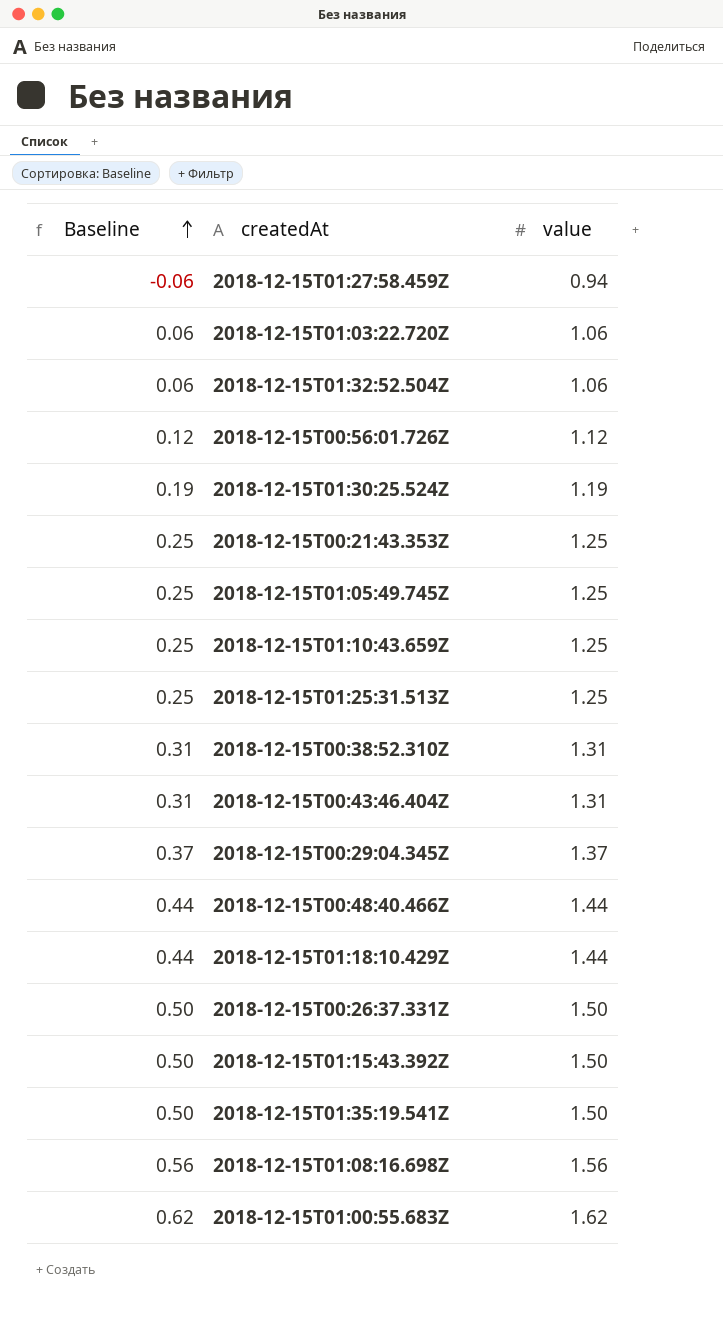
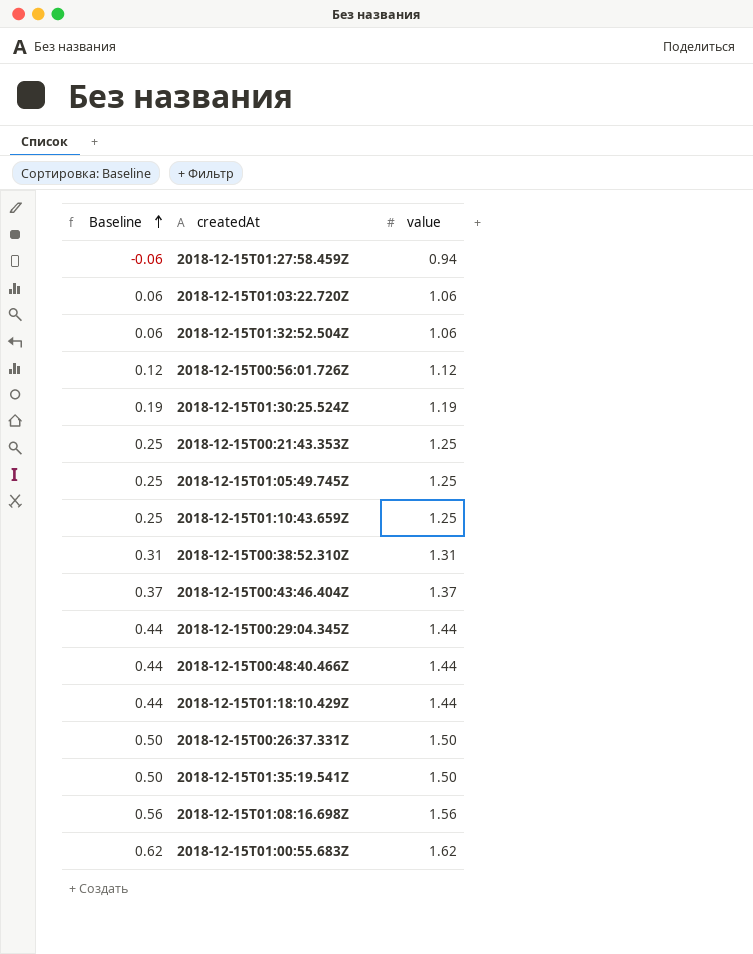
row 2018-12-15T01:25:31.513Z: 0.25 | 1.25 -> none
row 2018-12-15T01:15:43.392Z: 0.50 | 1.50 -> none
2018-12-15T00:43:46.404Z | Baseline: 0.31 -> 0.37
2018-12-15T00:43:46.404Z | value: 1.31 -> 1.37
2018-12-15T00:29:04.345Z | Baseline: 0.37 -> 0.44
2018-12-15T00:29:04.345Z | value: 1.37 -> 1.44

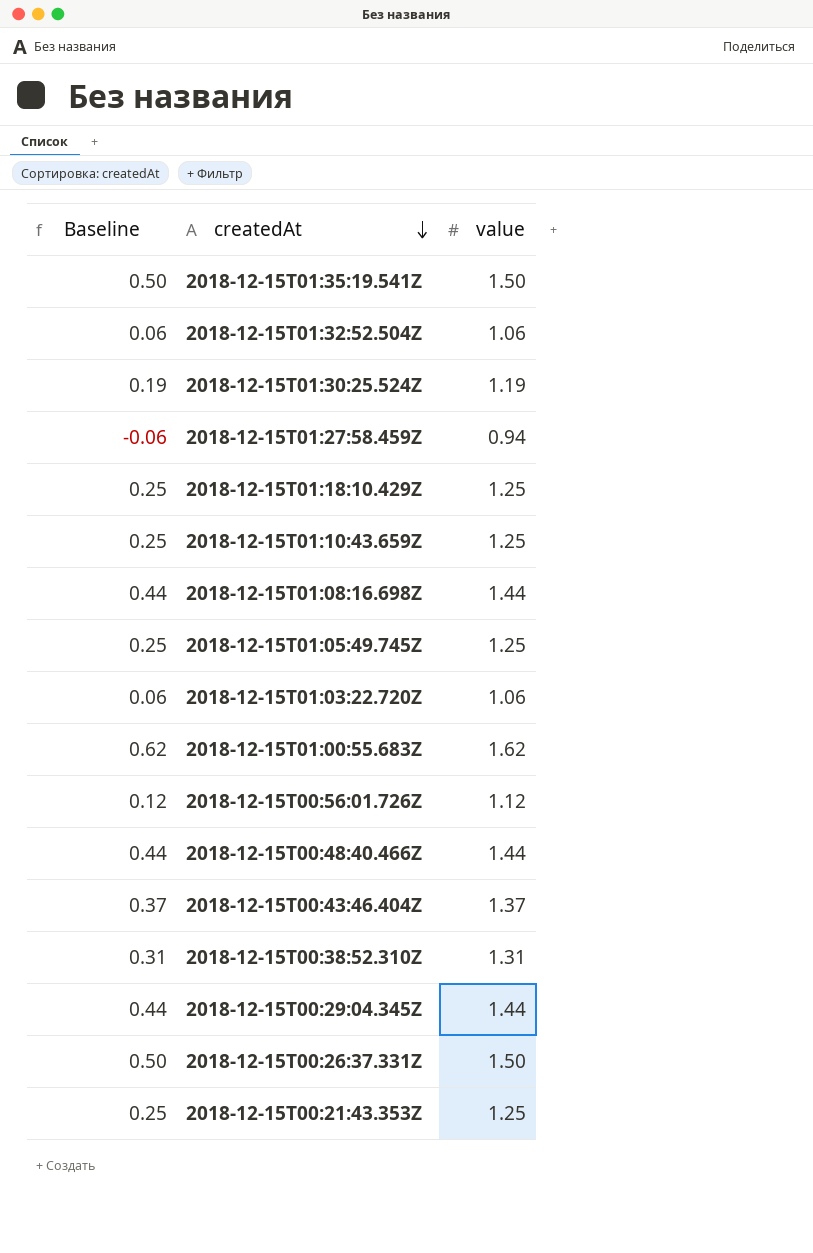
row order: Baseline ascending -> createdAt descending
2018-12-15T01:18:10.429Z | Baseline: 0.44 -> 0.25
2018-12-15T01:18:10.429Z | value: 1.44 -> 1.25
2018-12-15T01:08:16.698Z | Baseline: 0.56 -> 0.44
2018-12-15T01:08:16.698Z | value: 1.56 -> 1.44

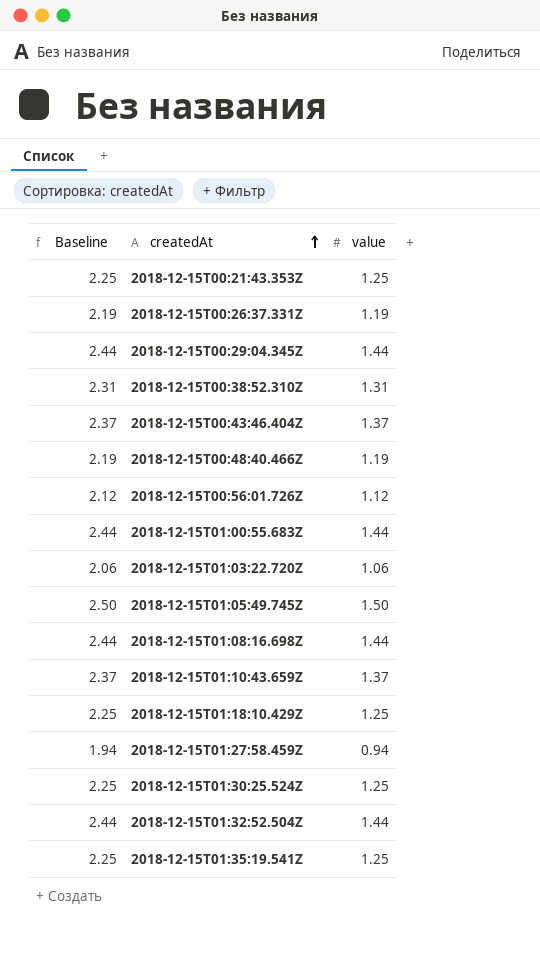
row order: createdAt descending -> createdAt ascending
column Baseline | formula: [value] - 1 -> [value] + 1
2018-12-15T00:26:37.331Z | value: 1.50 -> 1.19
2018-12-15T00:48:40.466Z | value: 1.44 -> 1.19
2018-12-15T01:00:55.683Z | value: 1.62 -> 1.44
2018-12-15T01:05:49.745Z | value: 1.25 -> 1.50
2018-12-15T01:10:43.659Z | value: 1.25 -> 1.37
2018-12-15T01:30:25.524Z | value: 1.19 -> 1.25
2018-12-15T01:32:52.504Z | value: 1.06 -> 1.44
2018-12-15T01:35:19.541Z | value: 1.50 -> 1.25

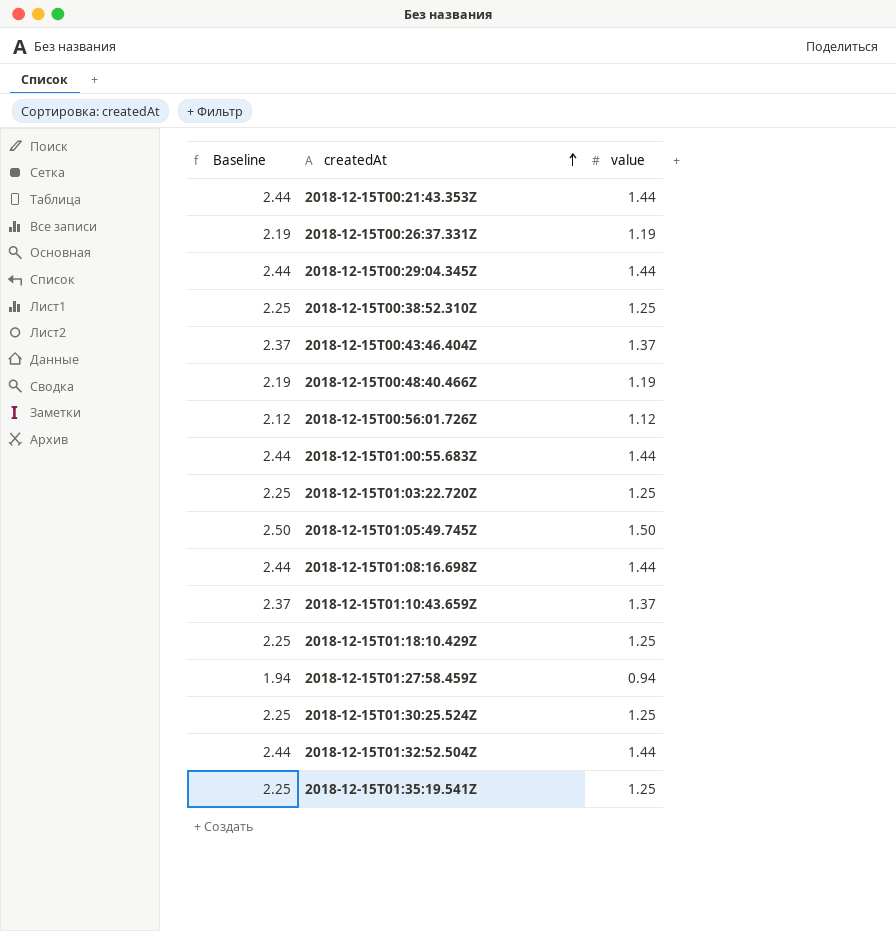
2018-12-15T00:21:43.353Z | Baseline: 2.25 -> 2.44
2018-12-15T00:21:43.353Z | value: 1.25 -> 1.44
2018-12-15T00:38:52.310Z | Baseline: 2.31 -> 2.25
2018-12-15T00:38:52.310Z | value: 1.31 -> 1.25
2018-12-15T01:03:22.720Z | Baseline: 2.06 -> 2.25
2018-12-15T01:03:22.720Z | value: 1.06 -> 1.25

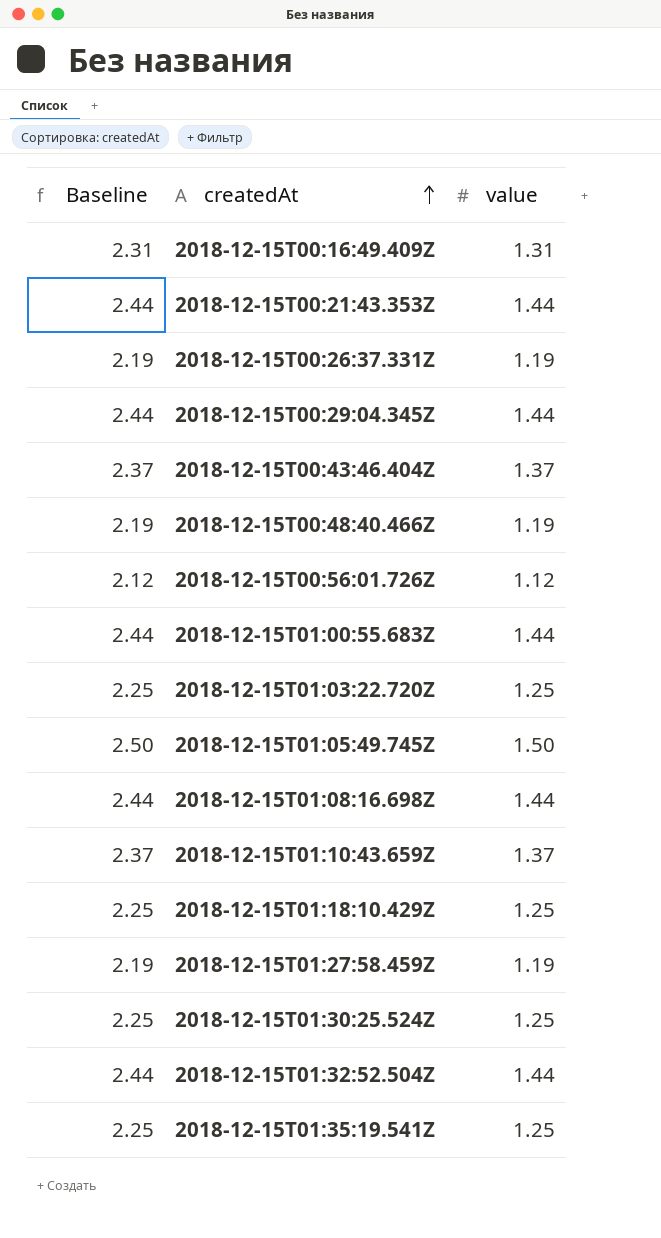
row 2018-12-15T00:38:52.310Z: 2.25 | 1.25 -> none
row 2018-12-15T00:16:49.409Z: none -> 2.31 | 1.31
2018-12-15T01:27:58.459Z | Baseline: 1.94 -> 2.19
2018-12-15T01:27:58.459Z | value: 0.94 -> 1.19

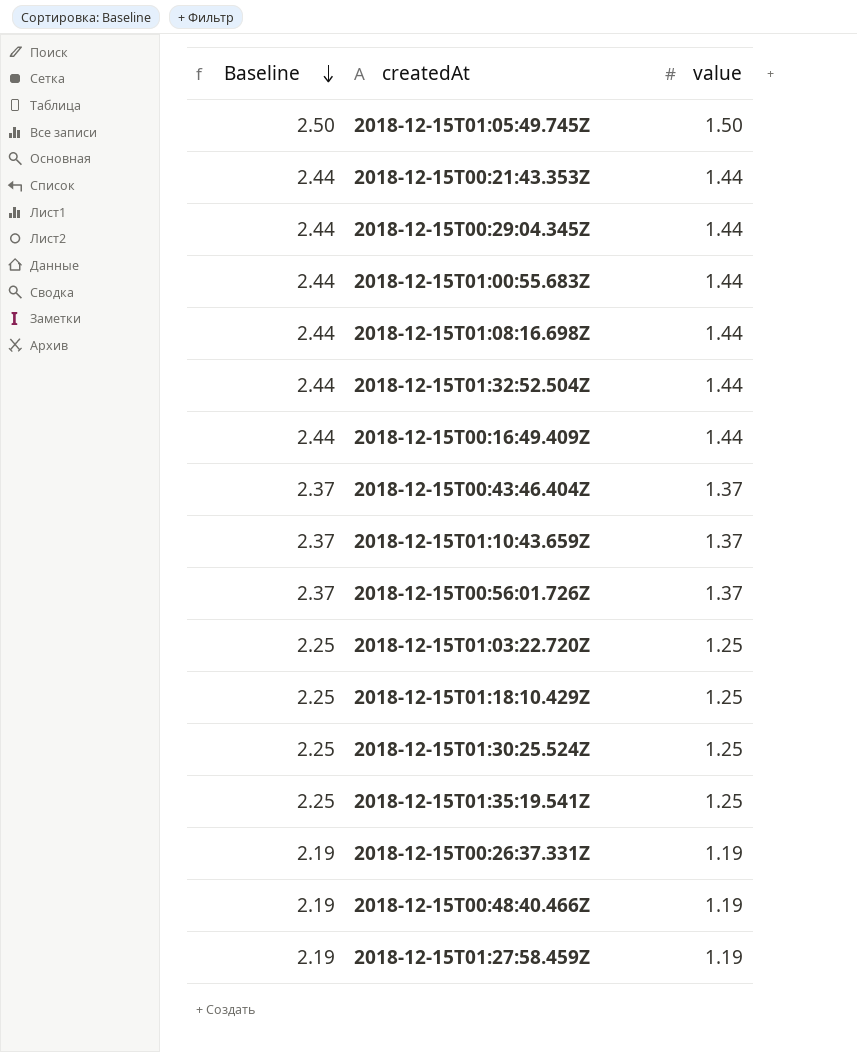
row order: createdAt ascending -> Baseline descending
2018-12-15T00:16:49.409Z | Baseline: 2.31 -> 2.44
2018-12-15T00:16:49.409Z | value: 1.31 -> 1.44
2018-12-15T00:56:01.726Z | Baseline: 2.12 -> 2.37
2018-12-15T00:56:01.726Z | value: 1.12 -> 1.37

